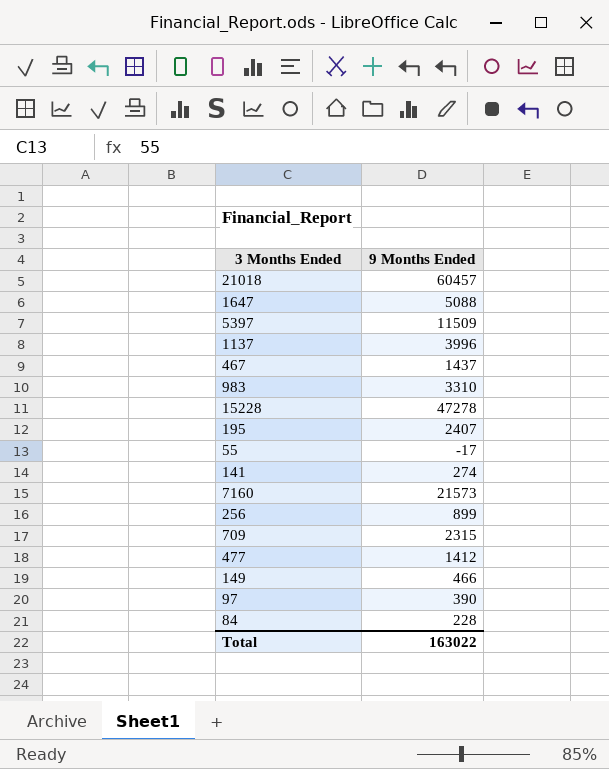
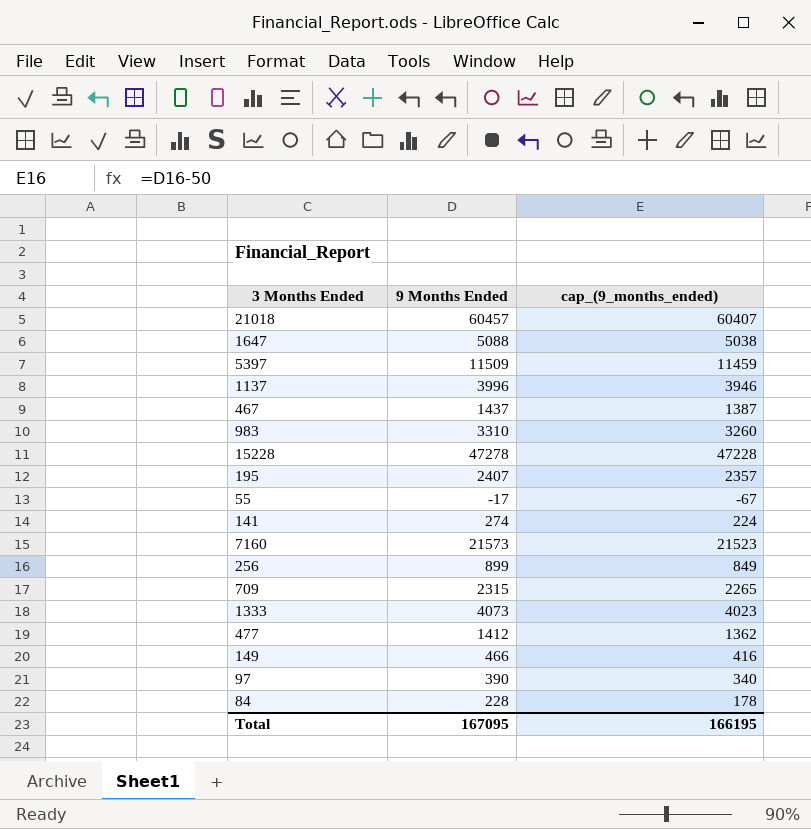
column cap_(9_months_ended) | formula: none -> [9 Months Ended] - 50
row 1333: none -> 4073 | 4023
Total | 9 Months Ended: 163022 -> 167095

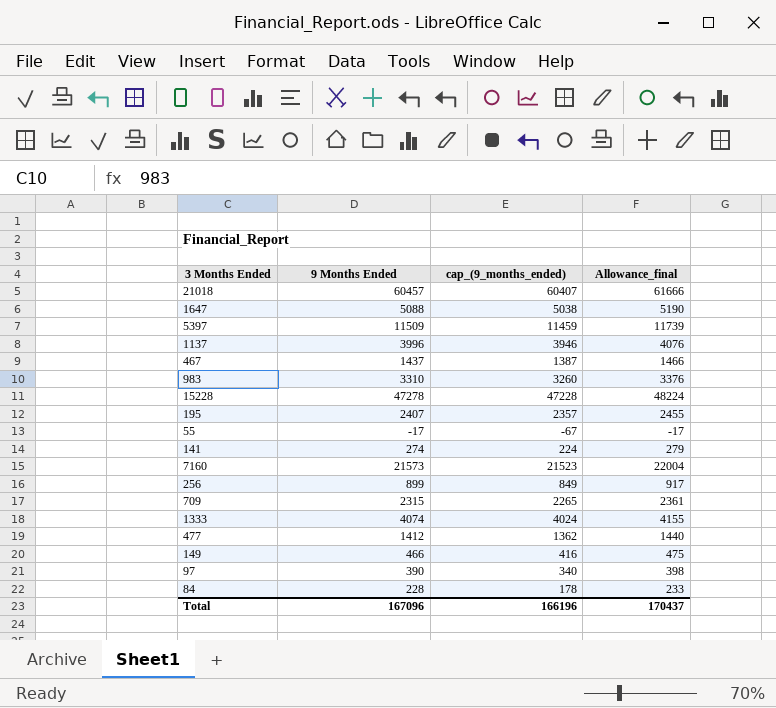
column Allowance_final | formula: none -> [9 Months Ended] * 1.02
1333 | 9 Months Ended: 4073 -> 4074
1333 | cap_(9_months_ended): 4023 -> 4024
Total | 9 Months Ended: 167095 -> 167096
Total | cap_(9_months_ended): 166195 -> 166196

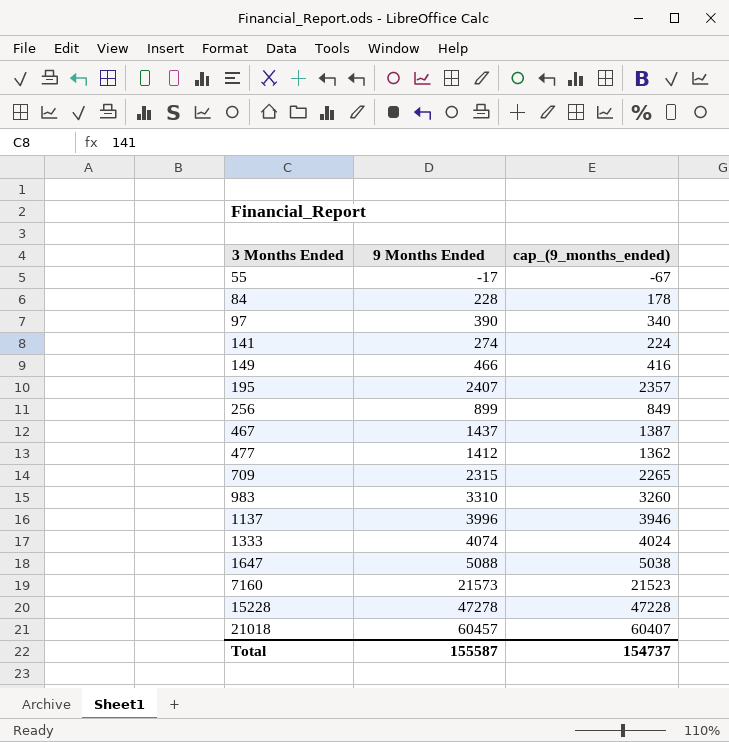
row order: none -> 3 Months Ended ascending
column Allowance_final | formula: [9 Months Ended] * 1.02 -> none
row 5397: 11509 | 11459 | 11739 -> none
Total | 9 Months Ended: 167096 -> 155587
Total | cap_(9_months_ended): 166196 -> 154737

